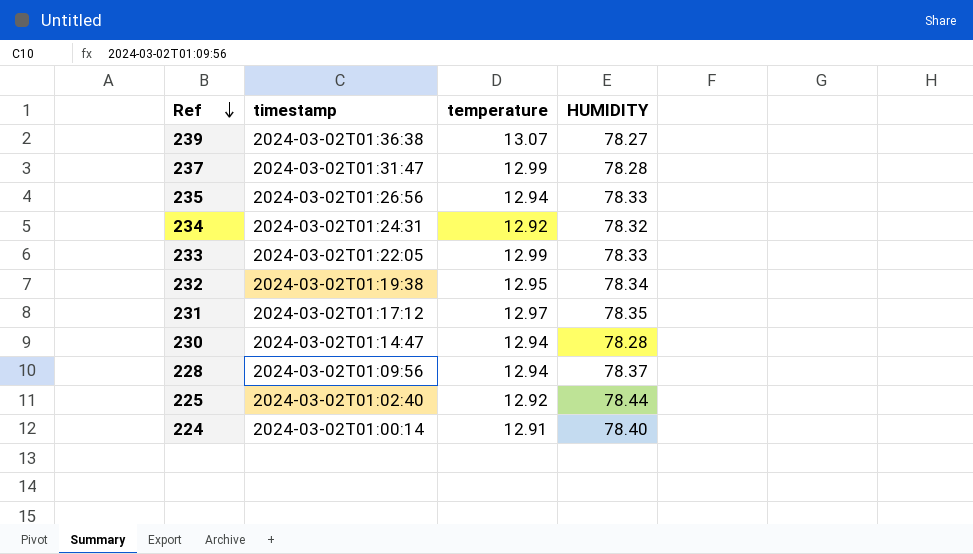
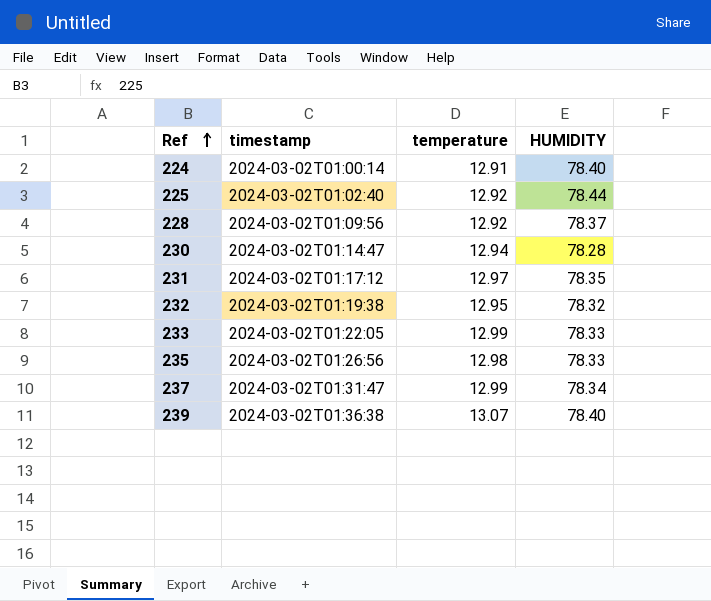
row order: Ref descending -> Ref ascending
row 234: 2024-03-02T01:24:31 | 12.92 | 78.32 -> none
228 | temperature: 12.94 -> 12.92
232 | HUMIDITY: 78.34 -> 78.32
235 | temperature: 12.94 -> 12.98
237 | HUMIDITY: 78.28 -> 78.34
239 | HUMIDITY: 78.27 -> 78.40

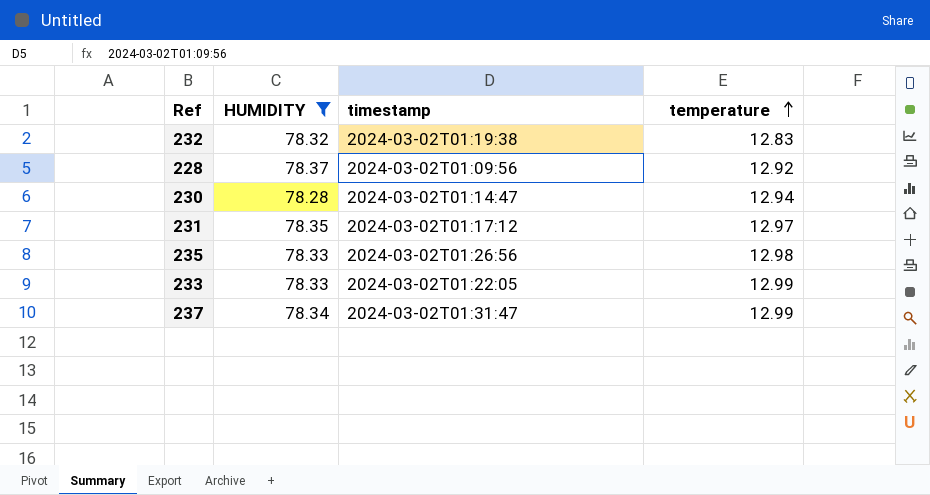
filter: none -> HUMIDITY <= 78.37
row order: Ref ascending -> temperature ascending
column HUMIDITY | position: 4 -> 2
232 | temperature: 12.95 -> 12.83

